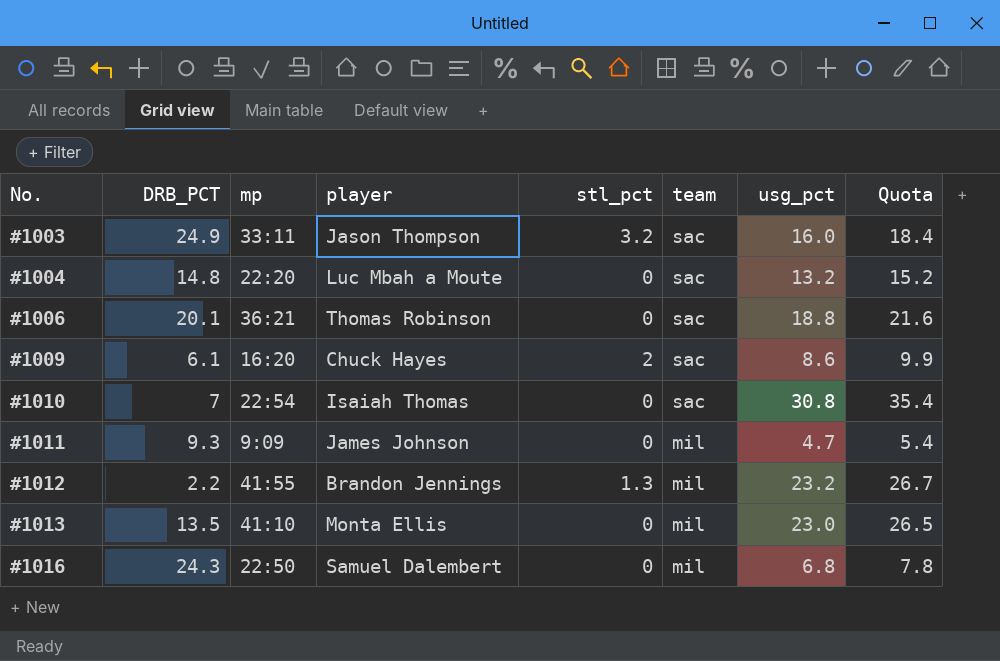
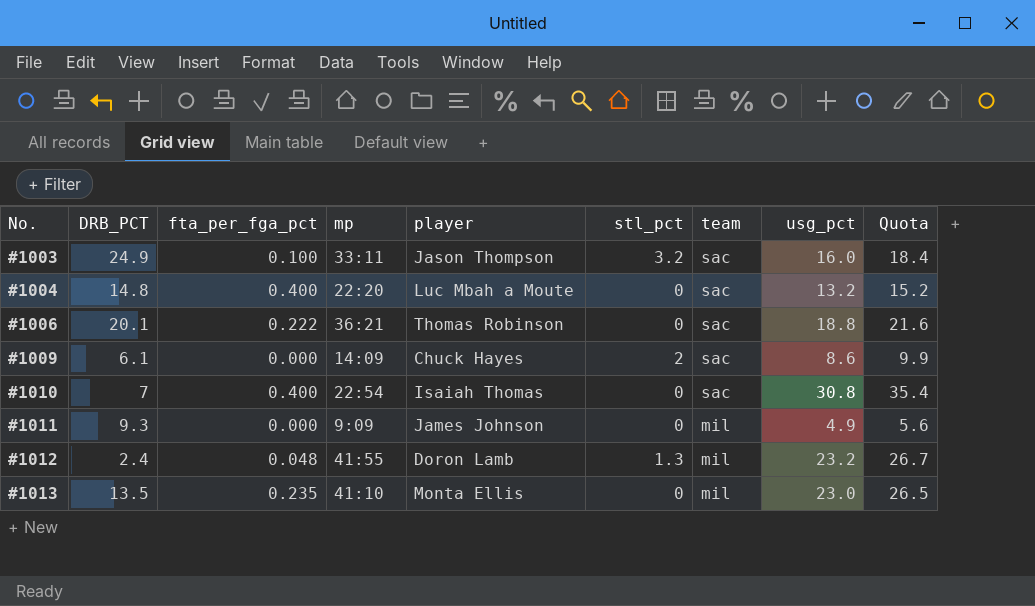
column fta_per_fga_pct | position: none -> 3
row #1016: 24.3 | 22:50 | Samuel Dalembert | 0 | mil | 6.8 | 7.8 -> none
#1009 | mp: 16:20 -> 14:09
#1011 | usg_pct: 4.7 -> 4.9
#1011 | Quota: 5.4 -> 5.6
#1012 | DRB_PCT: 2.2 -> 2.4
#1012 | player: Brandon Jennings -> Doron Lamb

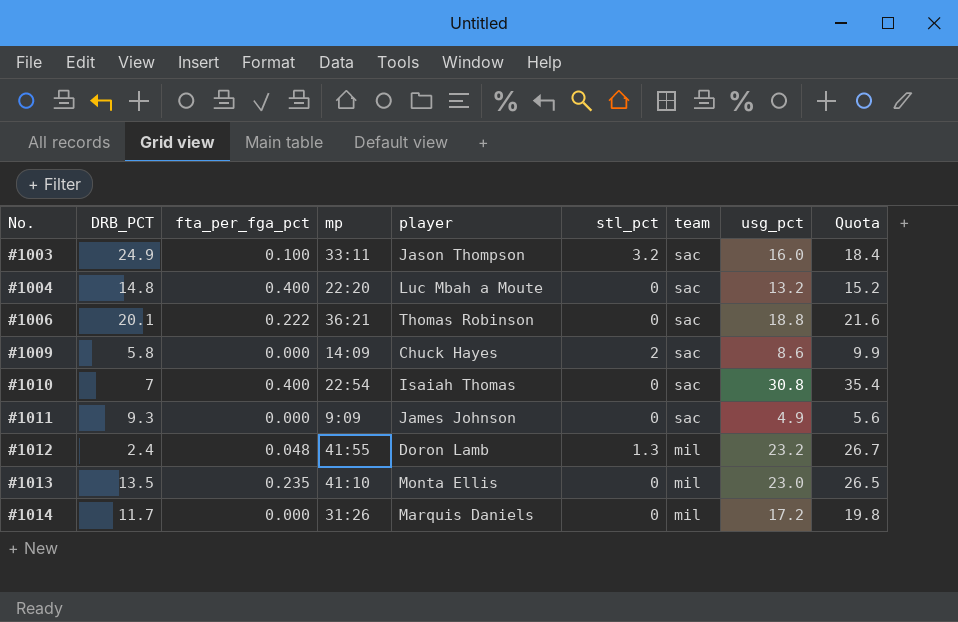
#1009 | DRB_PCT: 6.1 -> 5.8
#1011 | team: mil -> sac
row #1014: none -> 11.7 | 0.000 | 31:26 | Marquis Daniels | 0 | mil | 17.2 | 19.8

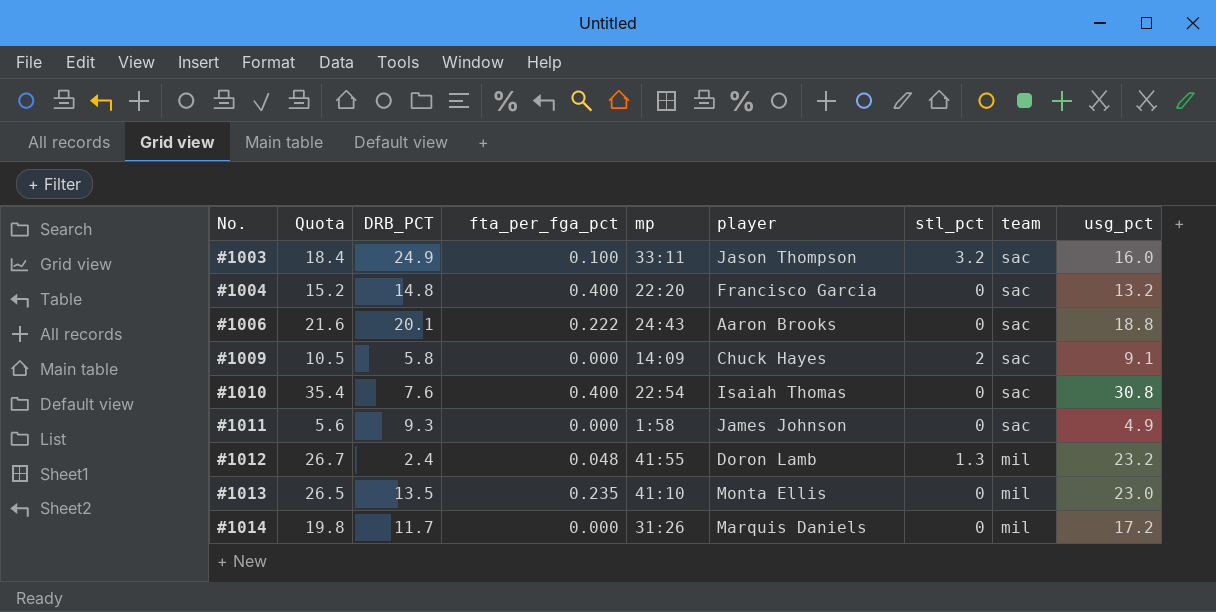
column Quota | position: 9 -> 2
#1004 | player: Luc Mbah a Moute -> Francisco Garcia
#1006 | mp: 36:21 -> 24:43
#1006 | player: Thomas Robinson -> Aaron Brooks
#1009 | Quota: 9.9 -> 10.5
#1009 | usg_pct: 8.6 -> 9.1
#1010 | DRB_PCT: 7 -> 7.6
#1011 | mp: 9:09 -> 1:58

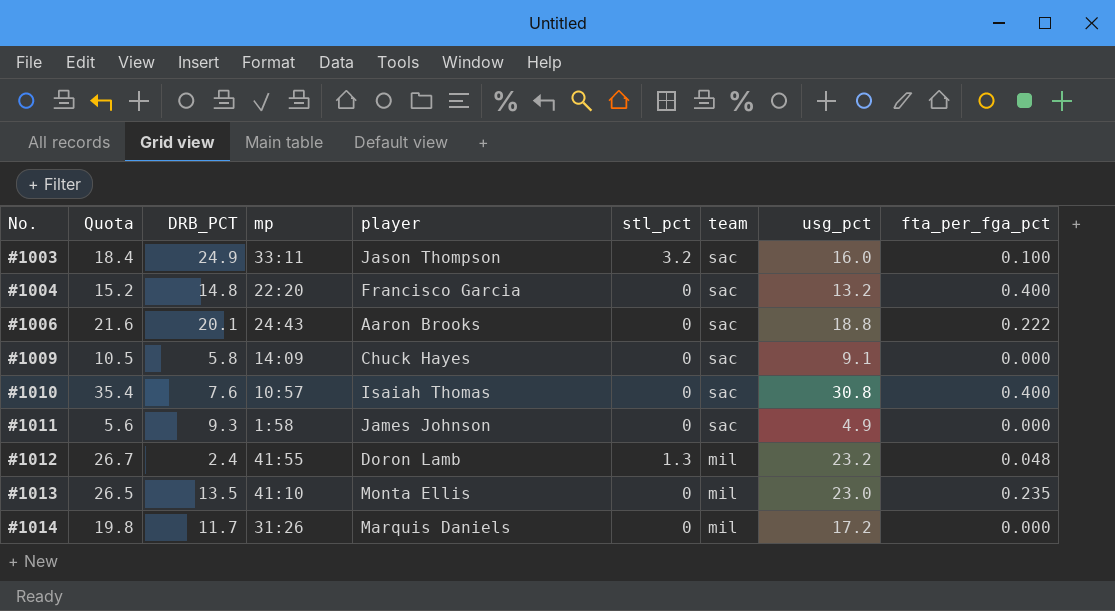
column fta_per_fga_pct | position: 4 -> 9
#1009 | stl_pct: 2 -> 0
#1010 | mp: 22:54 -> 10:57

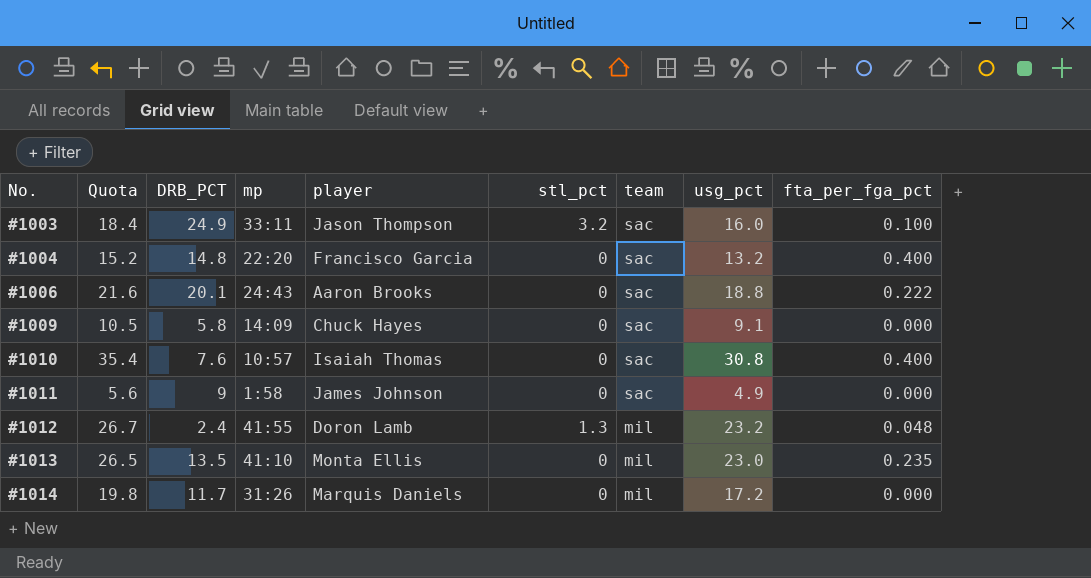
#1011 | DRB_PCT: 9.3 -> 9

